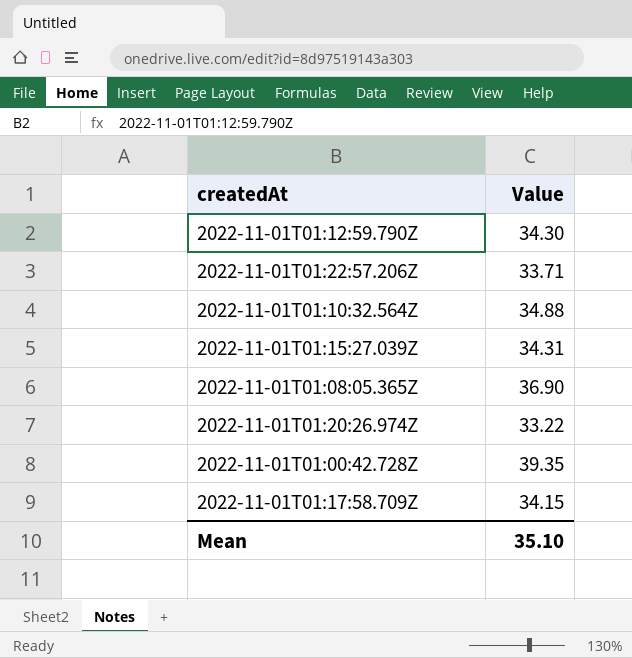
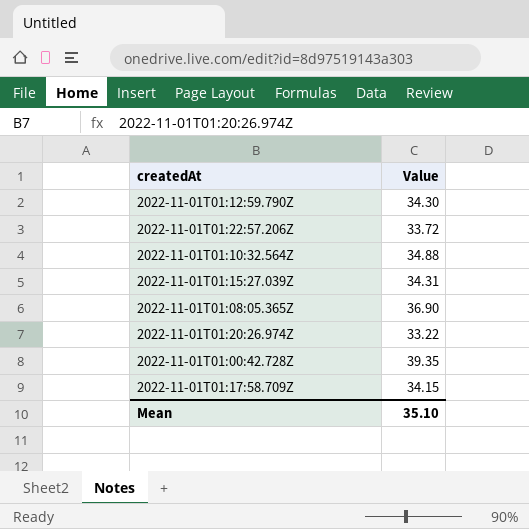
2022-11-01T01:22:57.206Z | Value: 33.71 -> 33.72

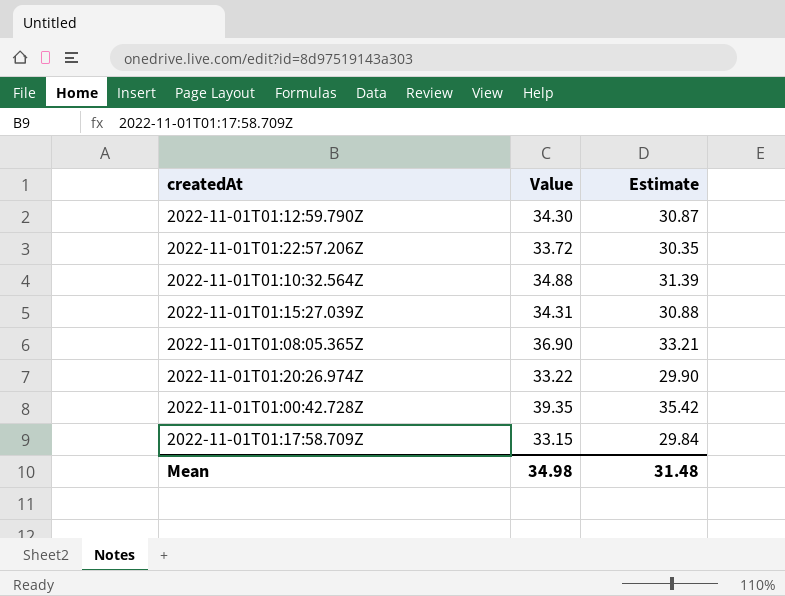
column Estimate | formula: none -> [Value] * 0.9
2022-11-01T01:17:58.709Z | Value: 34.15 -> 33.15
Mean | Value: 35.10 -> 34.98

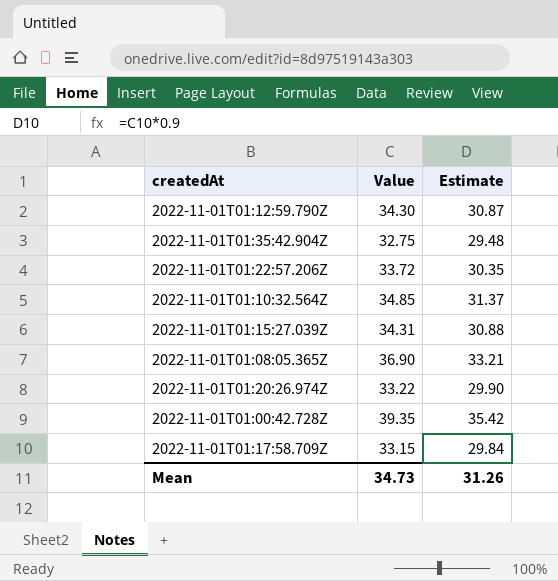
row 2022-11-01T01:35:42.904Z: none -> 32.75 | 29.48
2022-11-01T01:10:32.564Z | Value: 34.88 -> 34.85
2022-11-01T01:10:32.564Z | Estimate: 31.39 -> 31.37
Mean | Value: 34.98 -> 34.73
Mean | Estimate: 31.48 -> 31.26

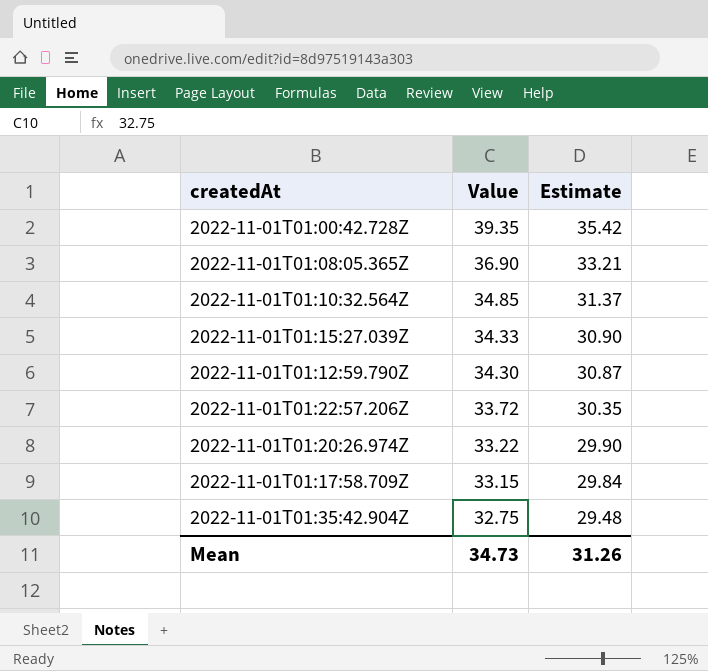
row order: none -> Value descending
2022-11-01T01:15:27.039Z | Value: 34.31 -> 34.33
2022-11-01T01:15:27.039Z | Estimate: 30.88 -> 30.90

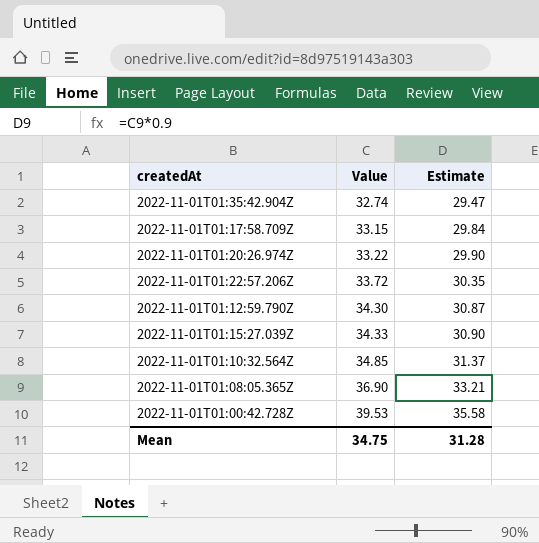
row order: Value descending -> Value ascending
2022-11-01T01:35:42.904Z | Value: 32.75 -> 32.74
2022-11-01T01:35:42.904Z | Estimate: 29.48 -> 29.47
2022-11-01T01:00:42.728Z | Value: 39.35 -> 39.53
2022-11-01T01:00:42.728Z | Estimate: 35.42 -> 35.58
Mean | Value: 34.73 -> 34.75
Mean | Estimate: 31.26 -> 31.28

